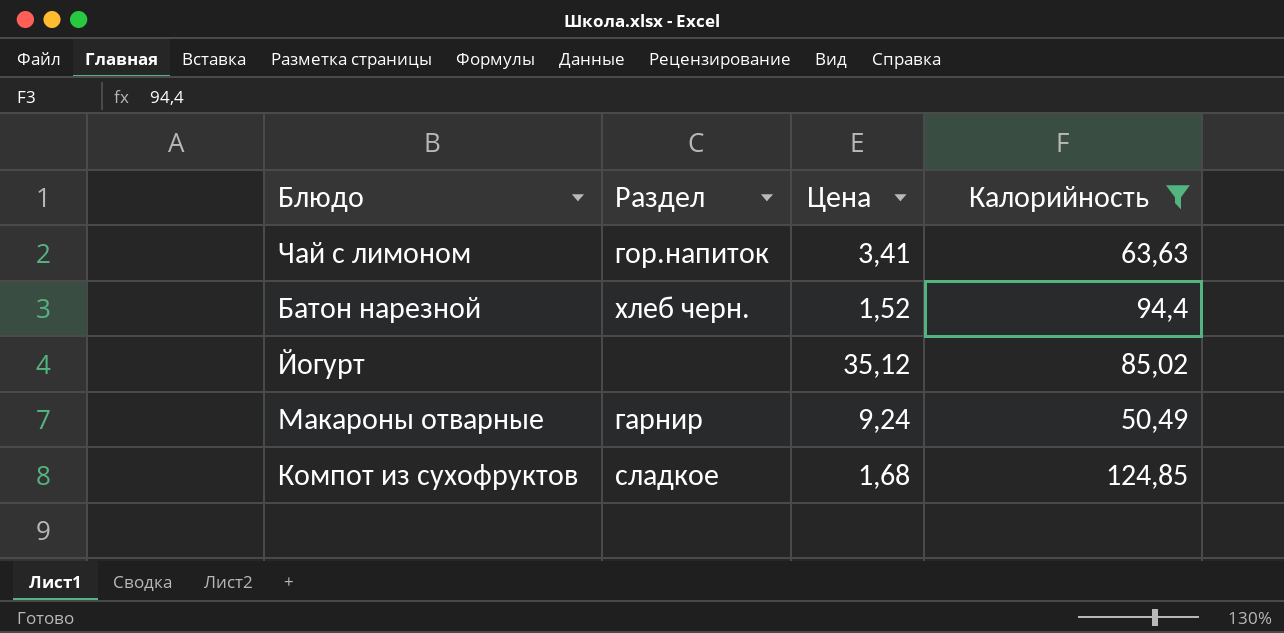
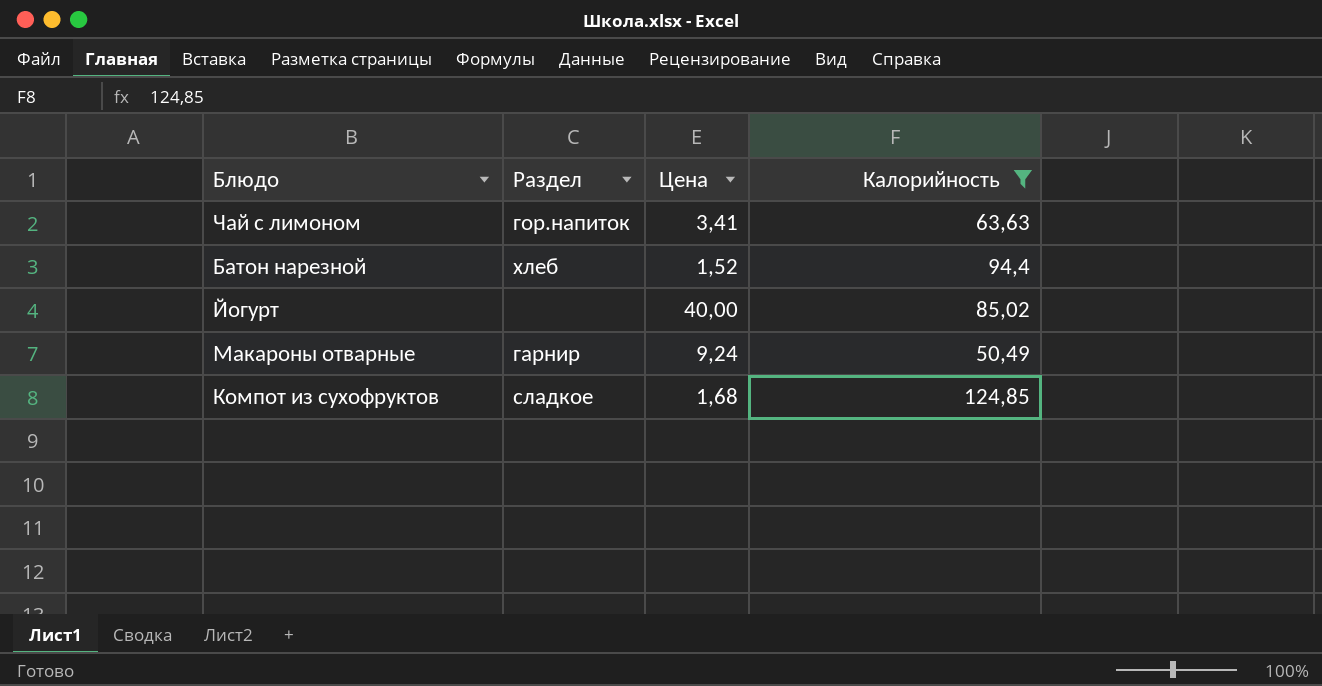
Батон нарезной | Раздел: хлеб черн. -> хлеб
Йогурт | Цена: 35,12 -> 40,00

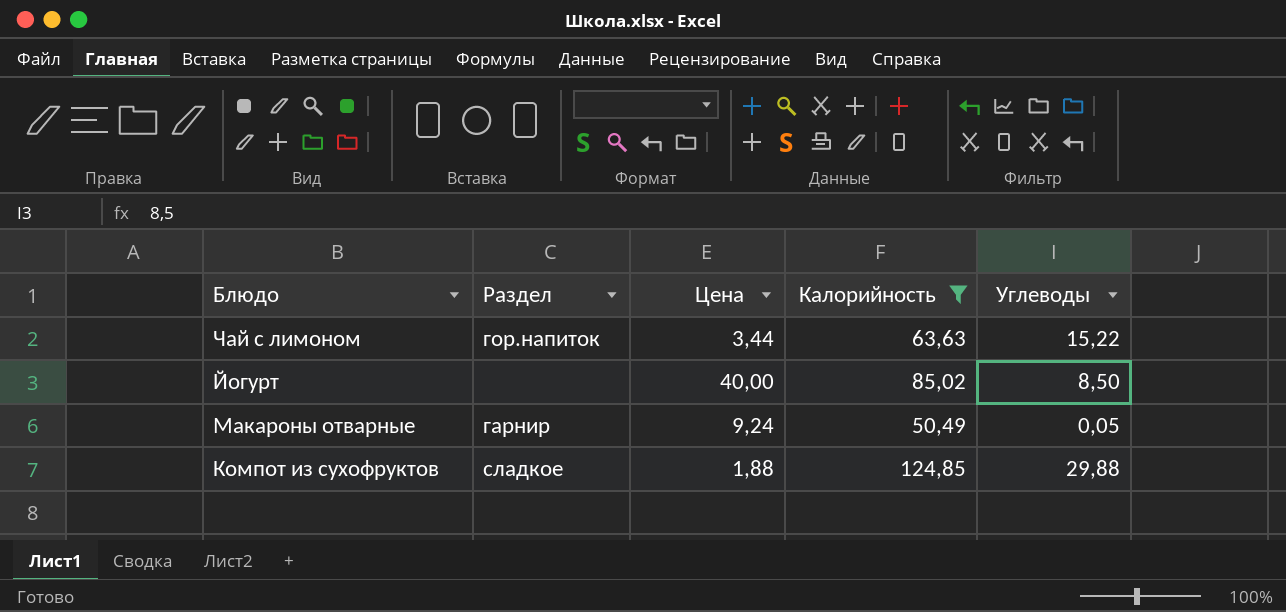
column Углеводы | position: none -> 5
row Батон нарезной: хлеб | 1,52 | 94,4 -> none
Чай с лимоном | Цена: 3,41 -> 3,44
Компот из сухофруктов | Цена: 1,68 -> 1,88

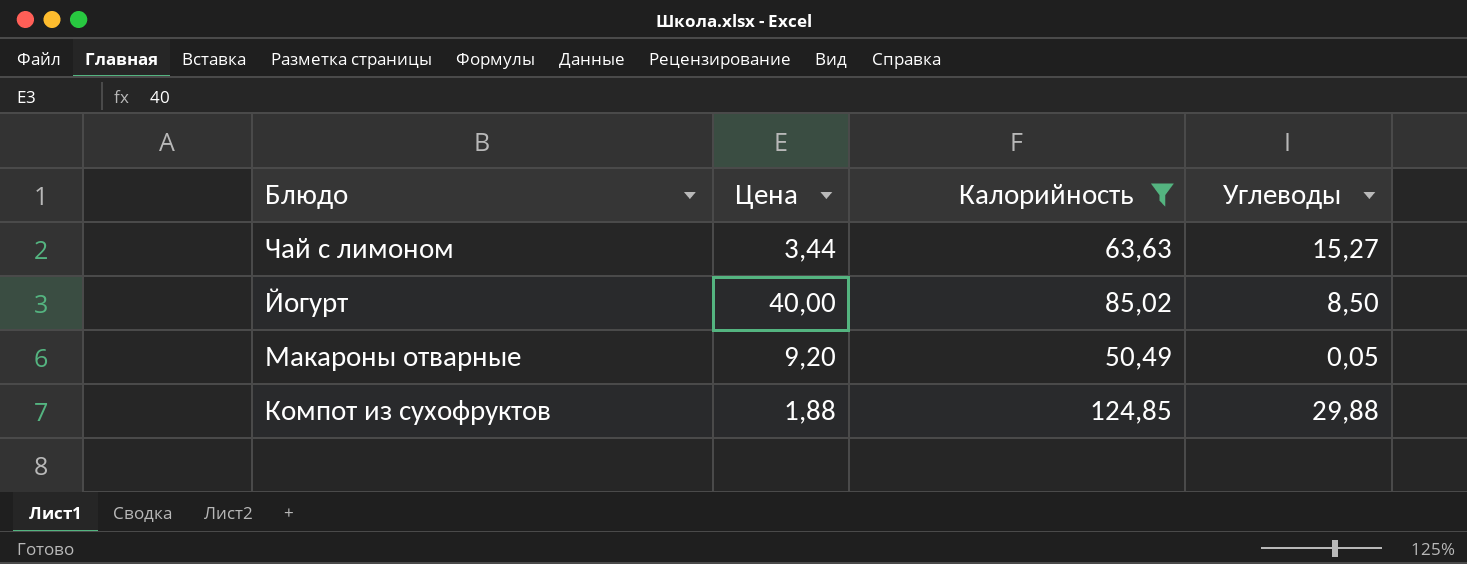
column Раздел | position: 2 -> none
Чай с лимоном | Углеводы: 15,22 -> 15,27
Макароны отварные | Цена: 9,24 -> 9,20

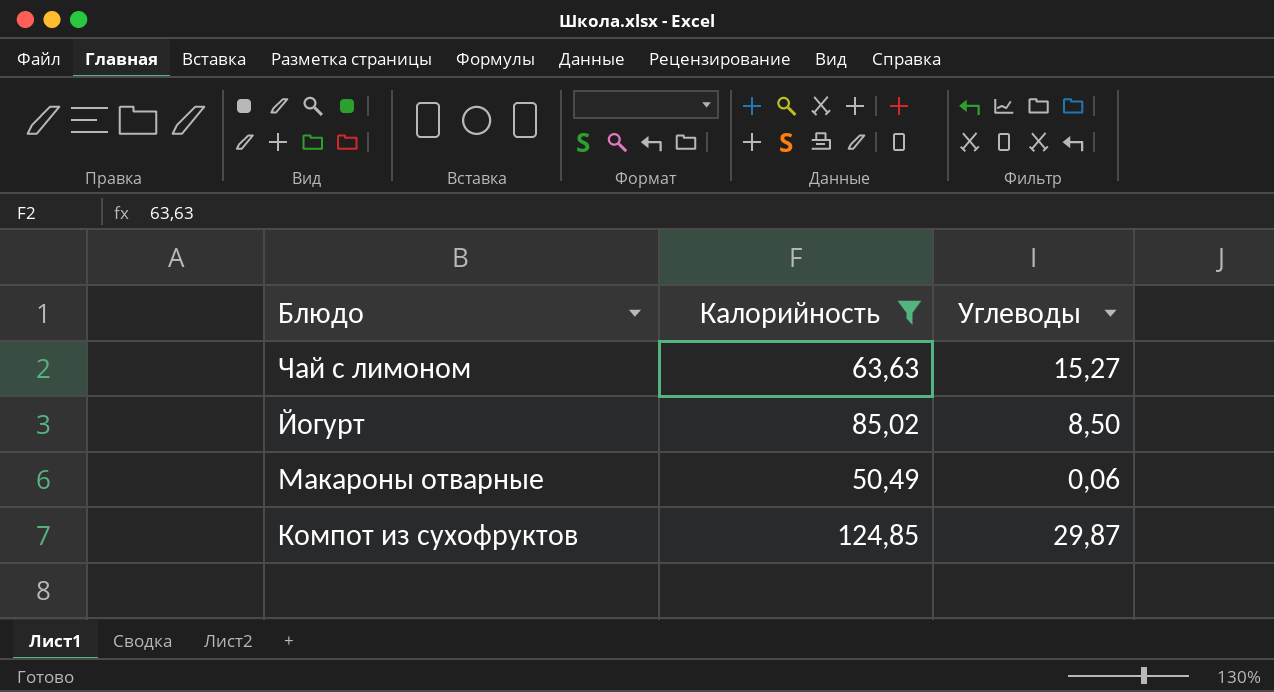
column Цена | position: 2 -> none
Макароны отварные | Углеводы: 0,05 -> 0,06
Компот из сухофруктов | Углеводы: 29,88 -> 29,87

